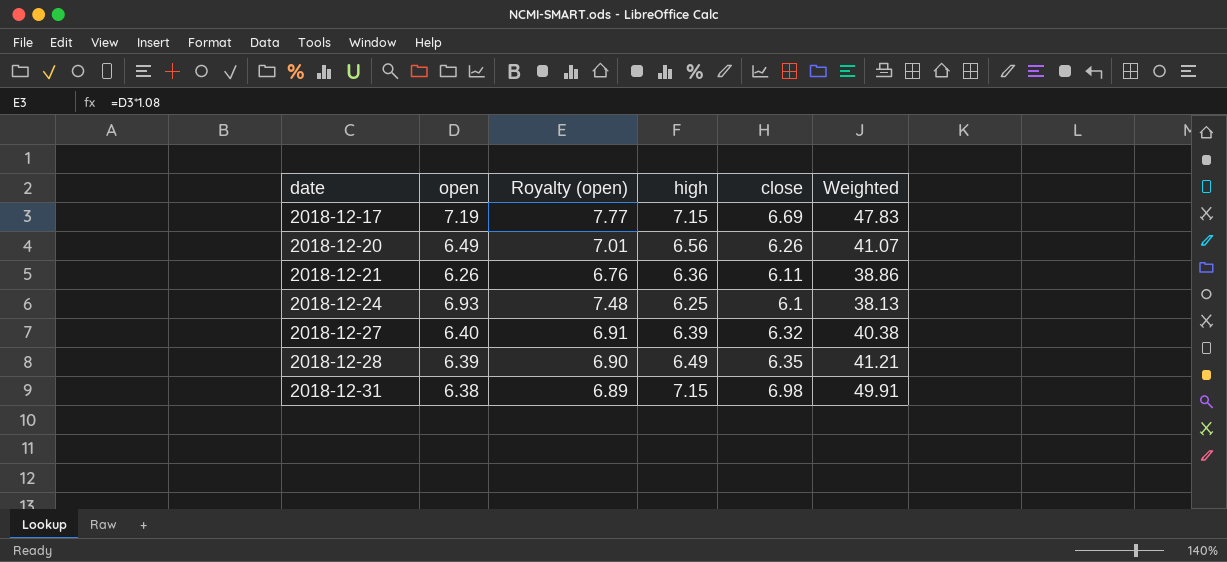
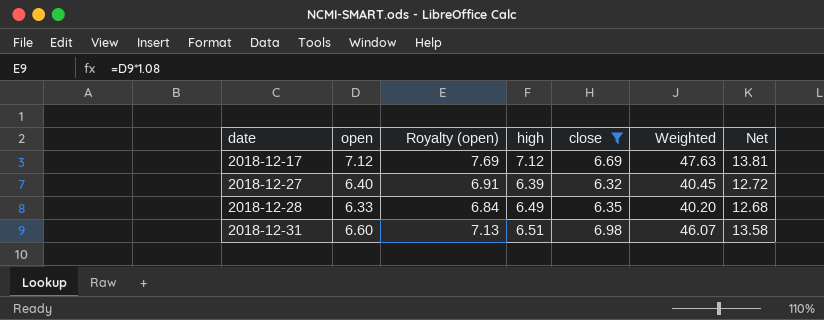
filter: none -> close >= 6.32
column Weighted | formula: [high] * [close] -> [open] * [close]
column Net | formula: none -> [open] + [close]
2018-12-17 | open: 7.19 -> 7.12
2018-12-17 | Royalty (open): 7.77 -> 7.69
2018-12-17 | high: 7.15 -> 7.12
2018-12-28 | open: 6.39 -> 6.33
2018-12-28 | Royalty (open): 6.90 -> 6.84
2018-12-31 | open: 6.38 -> 6.60
2018-12-31 | Royalty (open): 6.89 -> 7.13
2018-12-31 | high: 7.15 -> 6.51

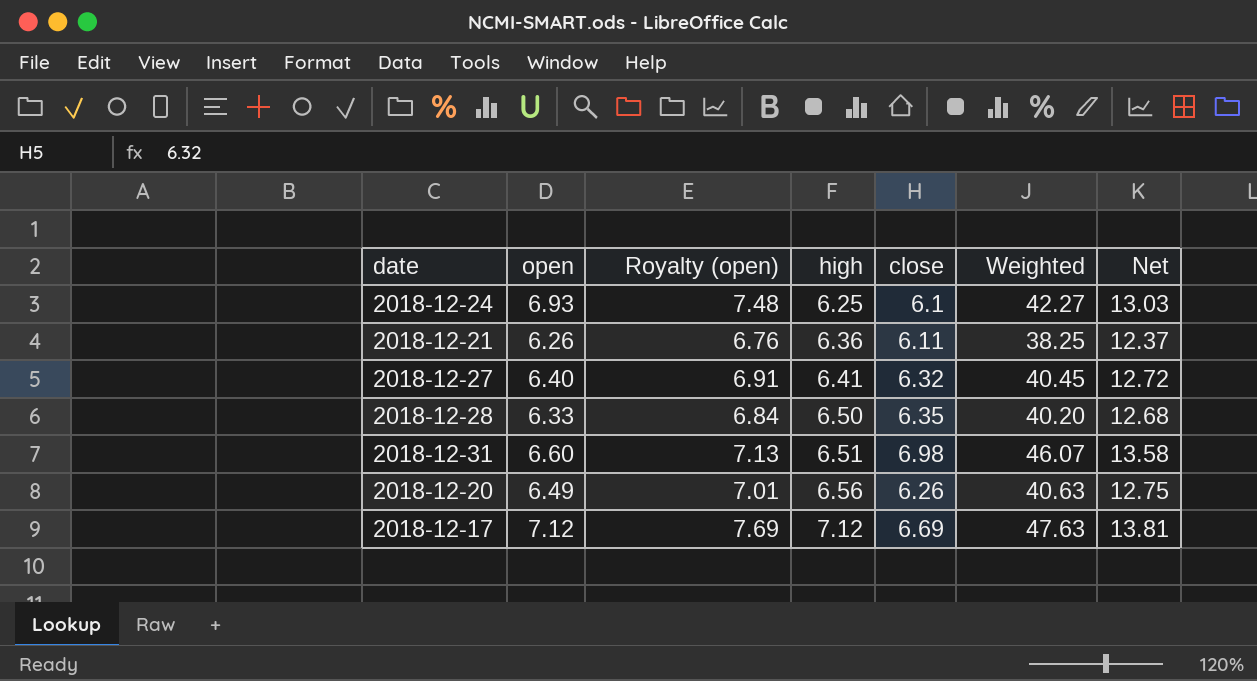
filter: close >= 6.32 -> none
row order: date ascending -> high ascending
2018-12-27 | high: 6.39 -> 6.41
2018-12-28 | high: 6.49 -> 6.50

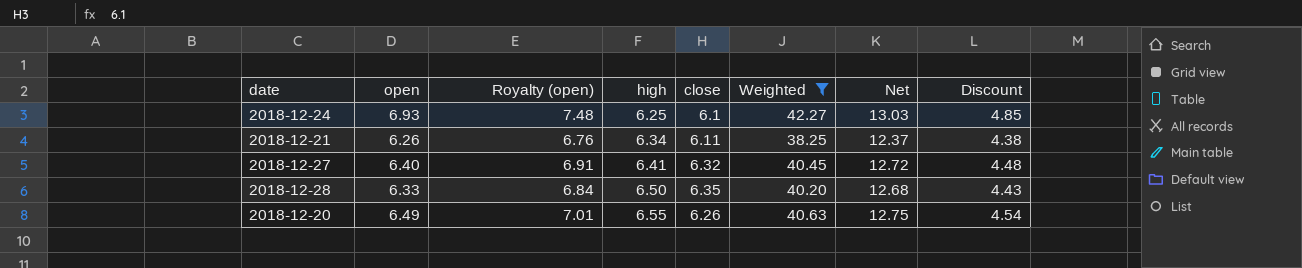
filter: none -> Weighted <= 42.27
column Discount | formula: none -> [open] * 0.7
2018-12-21 | high: 6.36 -> 6.34
2018-12-20 | high: 6.56 -> 6.55

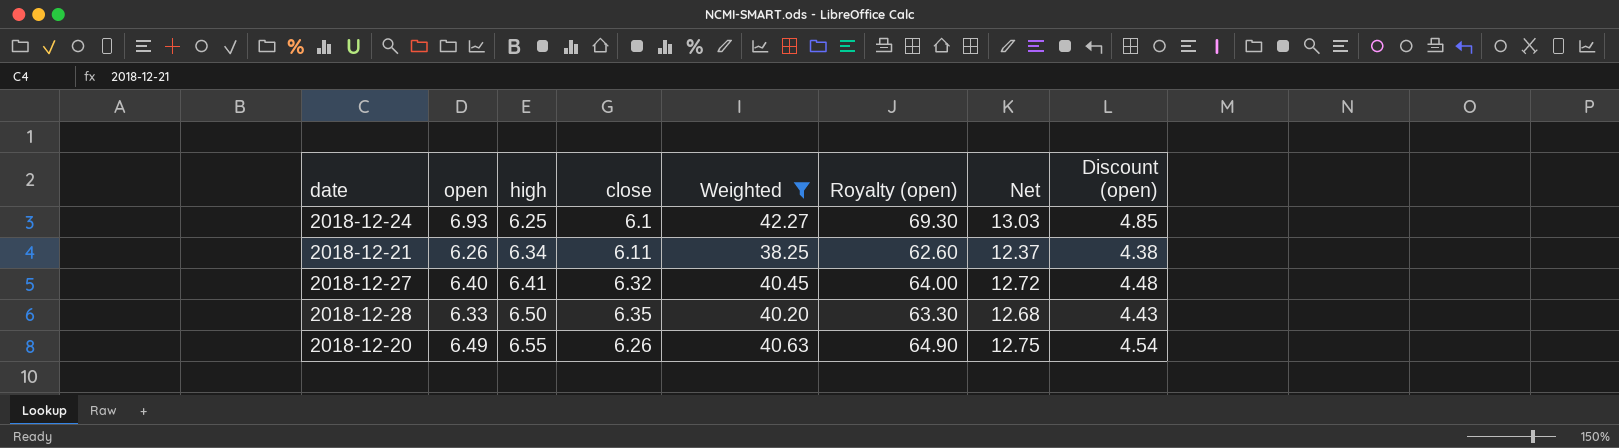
column Royalty (open) | formula: [open] * 1.08 -> [open] * 10
column Royalty (open) | position: 3 -> 6
column name: Discount -> Discount (open)

